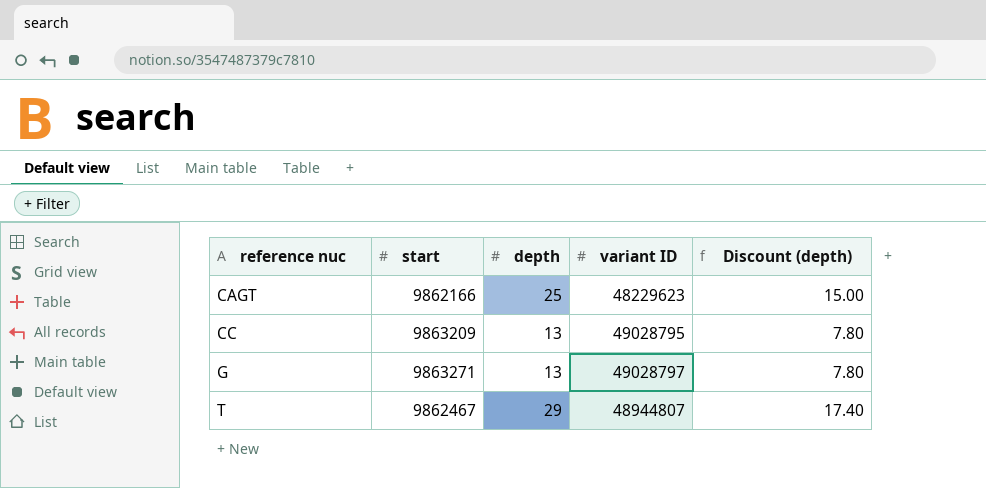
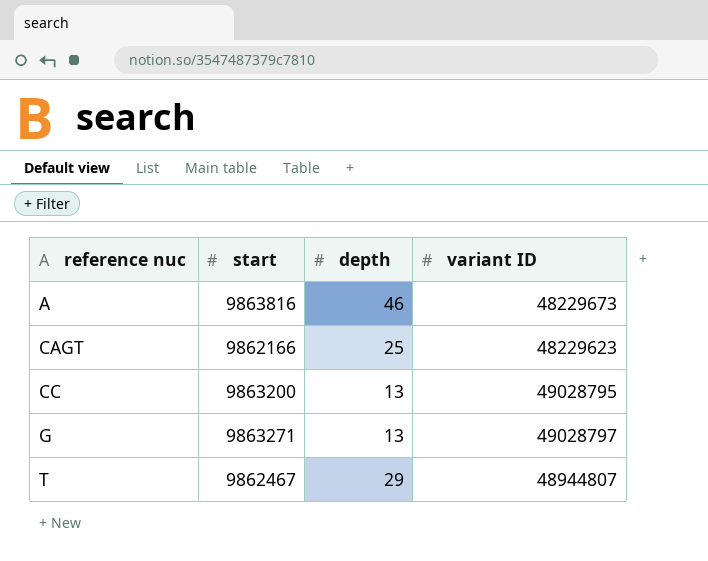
column Discount (depth) | formula: [depth] * 0.6 -> none
row A: none -> 9863816 | 46 | 48229673
CC | start: 9863209 -> 9863200

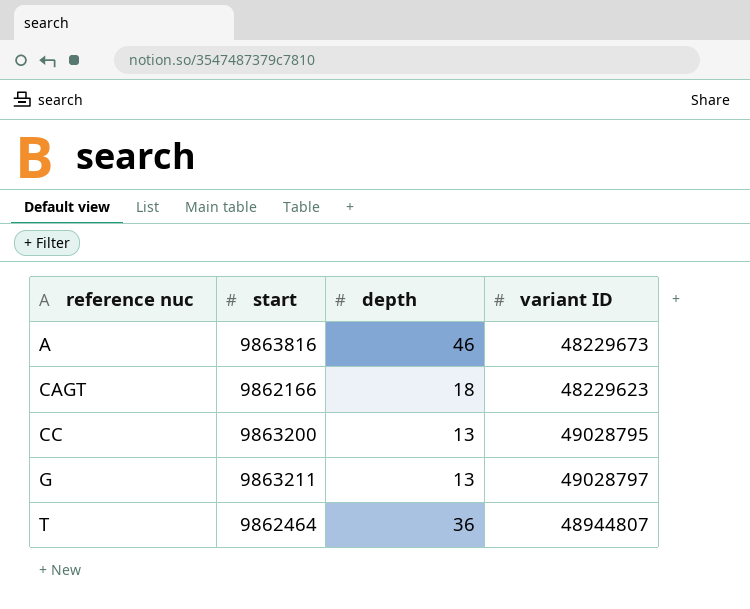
CAGT | depth: 25 -> 18
G | start: 9863271 -> 9863211
T | start: 9862467 -> 9862464
T | depth: 29 -> 36

